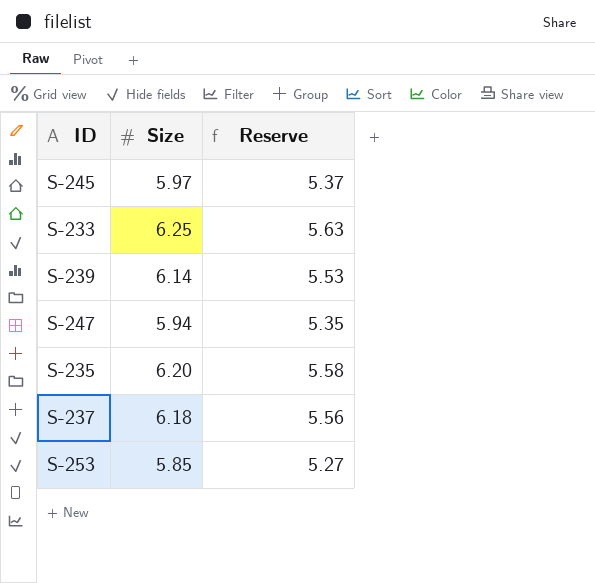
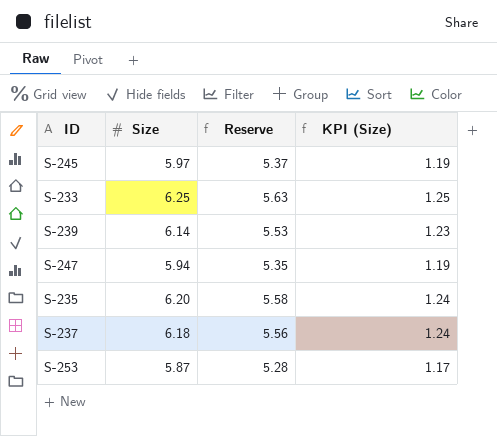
column KPI (Size) | formula: none -> [Size] * 0.2
S-253 | Size: 5.85 -> 5.87
S-253 | Reserve: 5.27 -> 5.28

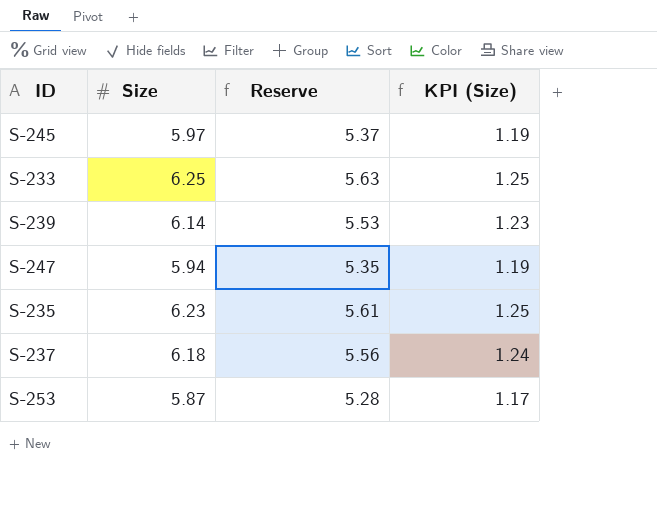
S-235 | Size: 6.20 -> 6.23
S-235 | Reserve: 5.58 -> 5.61
S-235 | KPI (Size): 1.24 -> 1.25

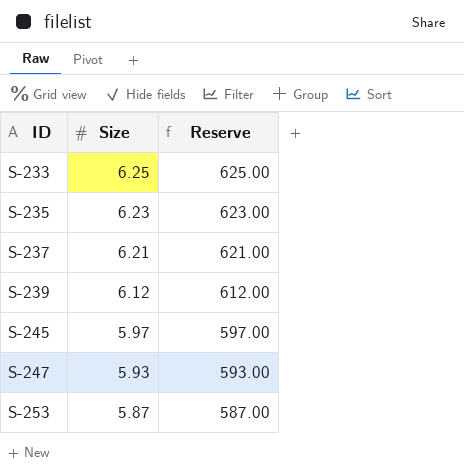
row order: none -> ID ascending
column KPI (Size) | formula: [Size] * 0.2 -> none
column Reserve | formula: [Size] * 0.9 -> [Size] * 100
S-237 | Size: 6.18 -> 6.21
S-239 | Size: 6.14 -> 6.12
S-247 | Size: 5.94 -> 5.93

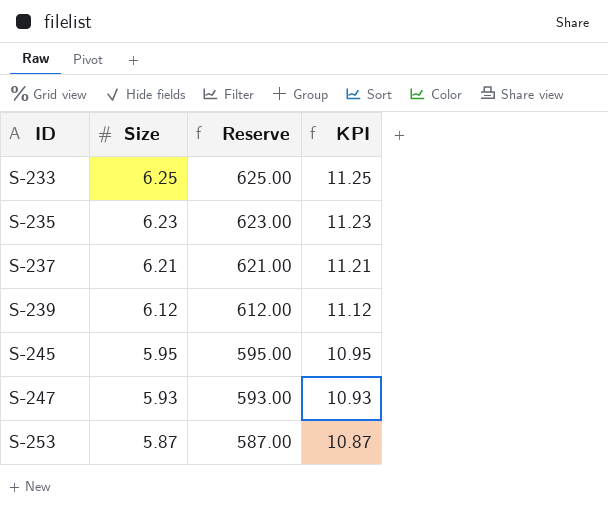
column KPI | formula: none -> [Size] + 5
S-245 | Size: 5.97 -> 5.95
S-245 | Reserve: 597.00 -> 595.00

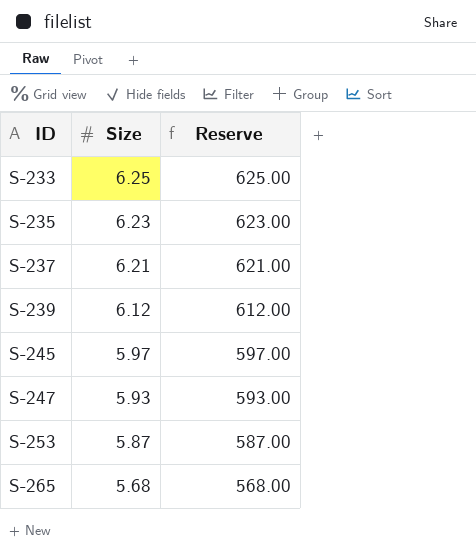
column KPI | formula: [Size] + 5 -> none
S-245 | Size: 5.95 -> 5.97
S-245 | Reserve: 595.00 -> 597.00
row S-265: none -> 5.68 | 568.00

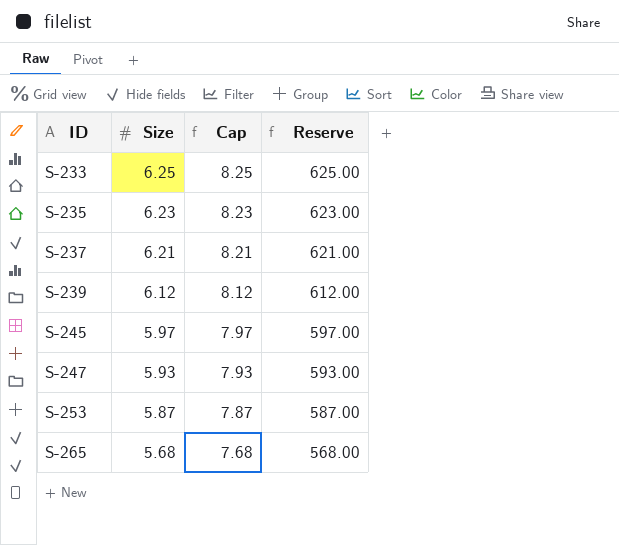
column Cap | formula: none -> [Size] + 2

